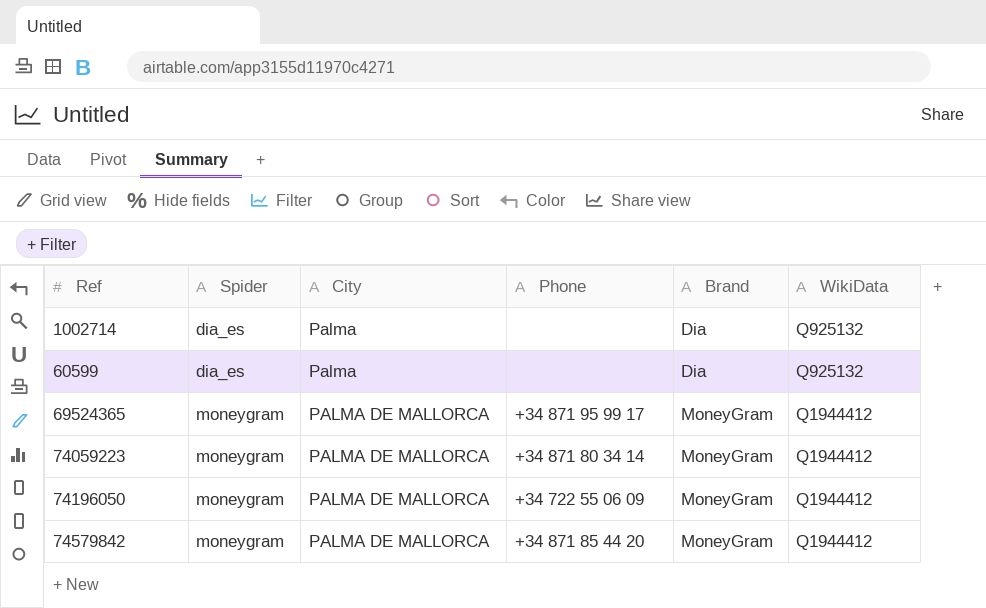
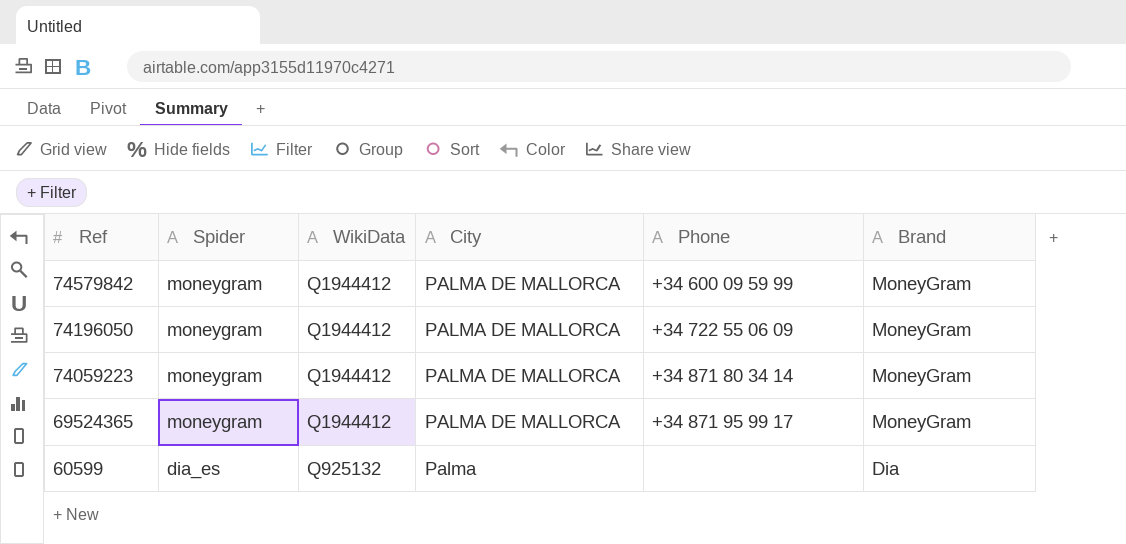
row order: Spider ascending -> Ref descending
column WikiData | position: 6 -> 3
row 1002714: dia_es | Palma | none | Dia | Q925132 -> none
74579842 | Phone: +34 871 85 44 20 -> +34 600 09 59 99

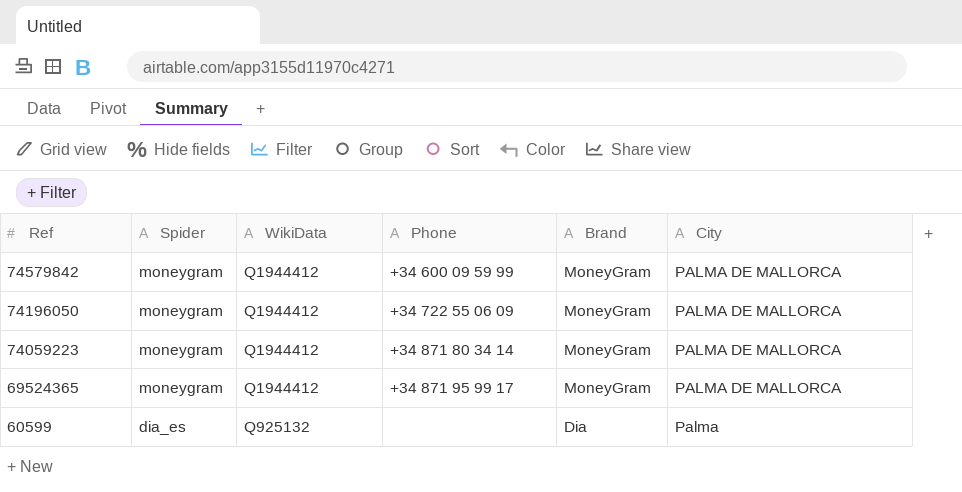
column City | position: 4 -> 6

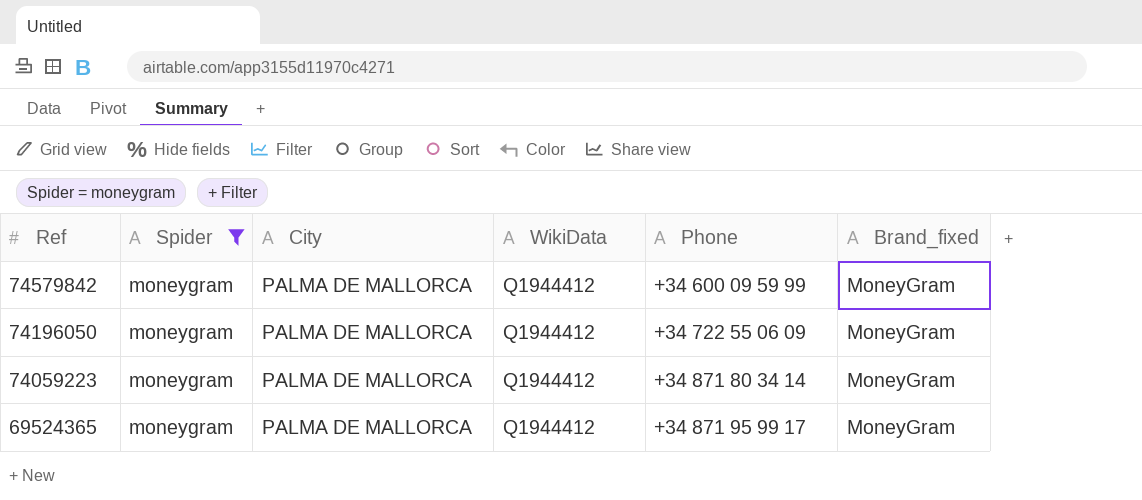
filter: none -> Spider = moneygram
column City | position: 6 -> 3
column name: Brand -> Brand_fixed

